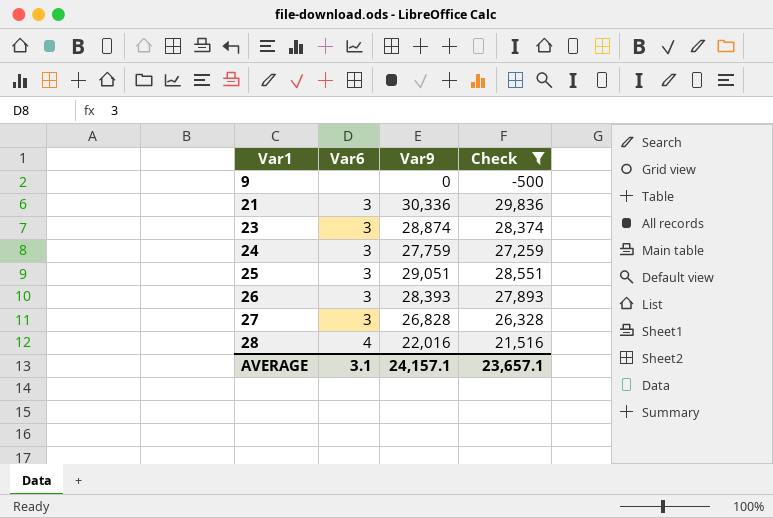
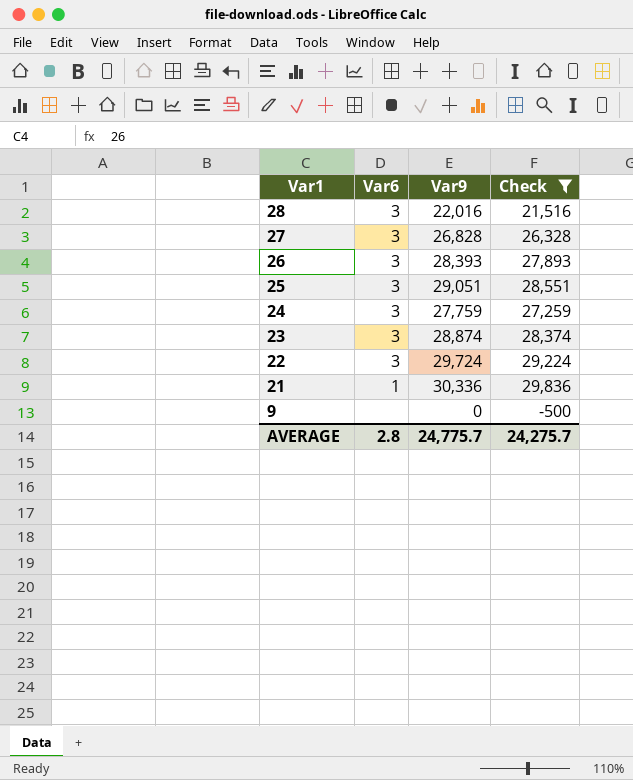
row order: Var1 ascending -> Var1 descending
28 | Var6: 4 -> 3
row 22: none -> 3 | 29,724 | 29,224
21 | Var6: 3 -> 1
AVERAGE | Var6: 3.1 -> 2.8
AVERAGE | Var9: 24,157.1 -> 24,775.7
AVERAGE | Check: 23,657.1 -> 24,275.7

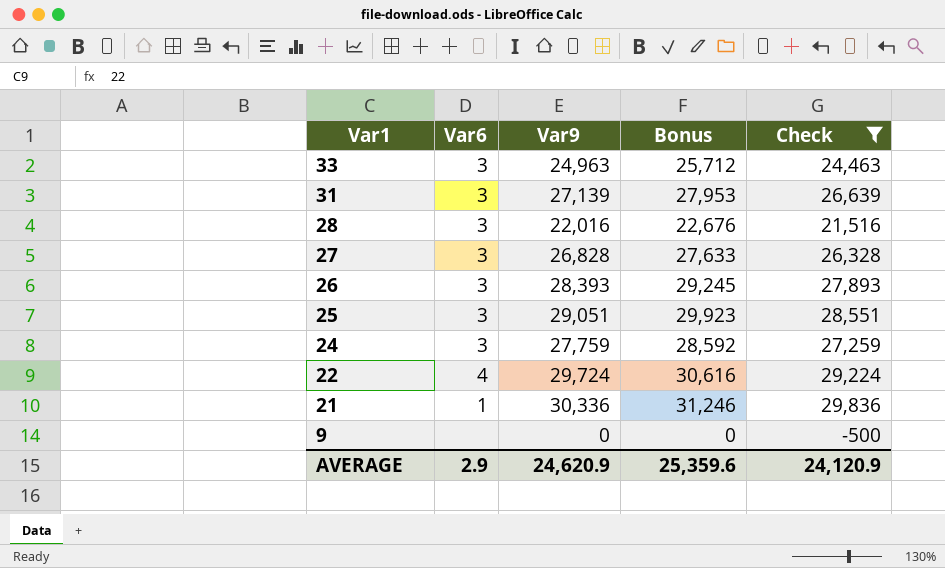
column Bonus | formula: none -> [Var9] * 1.03
row 23: 3 | 28,874 | 28,374 -> none
row 33: none -> 3 | 24,963 | 25,712 | 24,463
row 31: none -> 3 | 27,139 | 27,953 | 26,639
22 | Var6: 3 -> 4
AVERAGE | Var6: 2.8 -> 2.9
AVERAGE | Var9: 24,775.7 -> 24,620.9
AVERAGE | Check: 24,275.7 -> 24,120.9

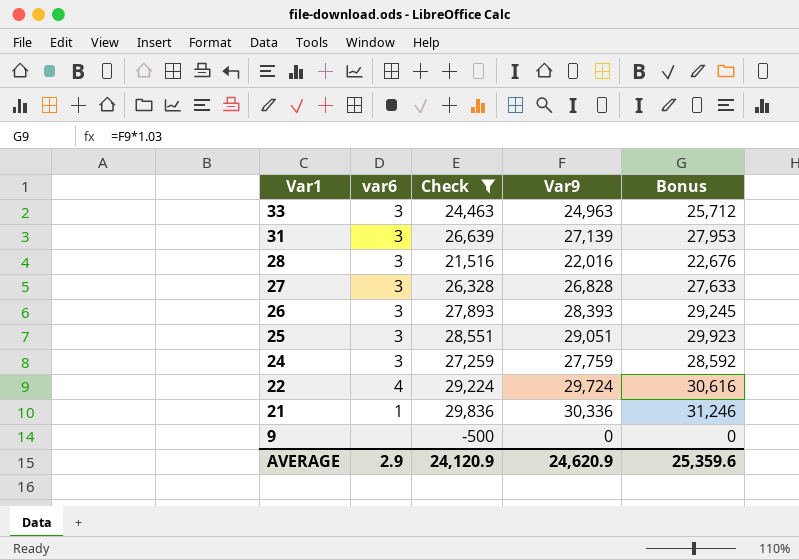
column name: Var6 -> var6
column Check | position: 5 -> 3

